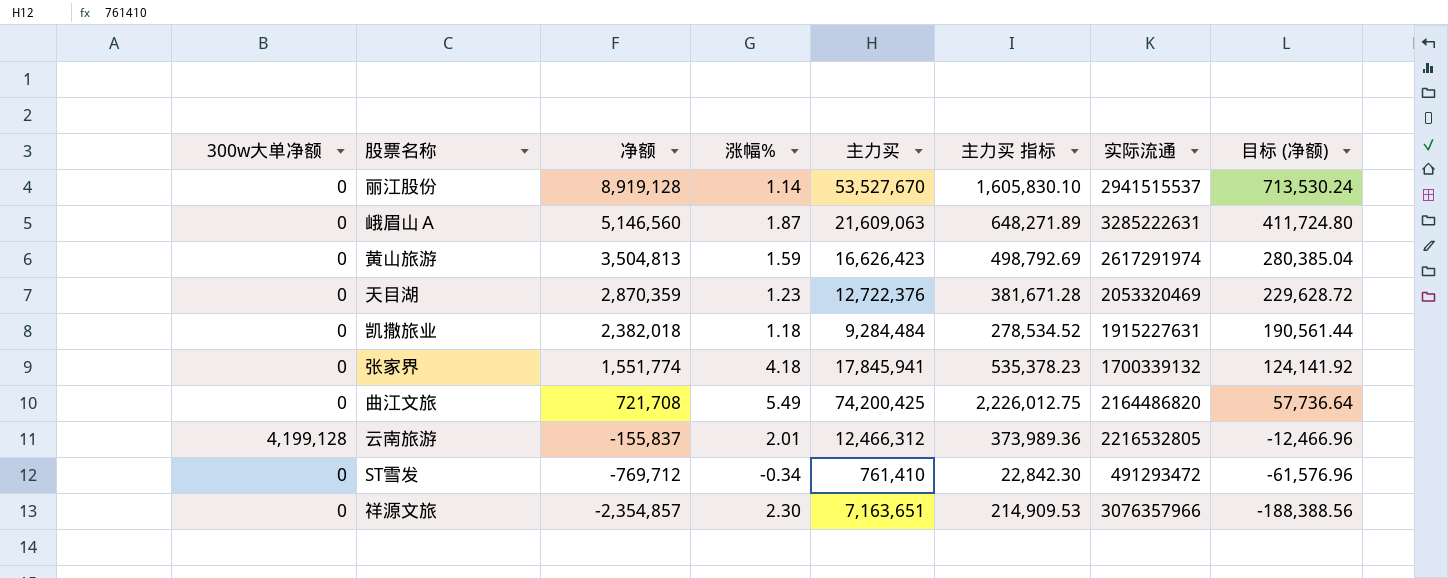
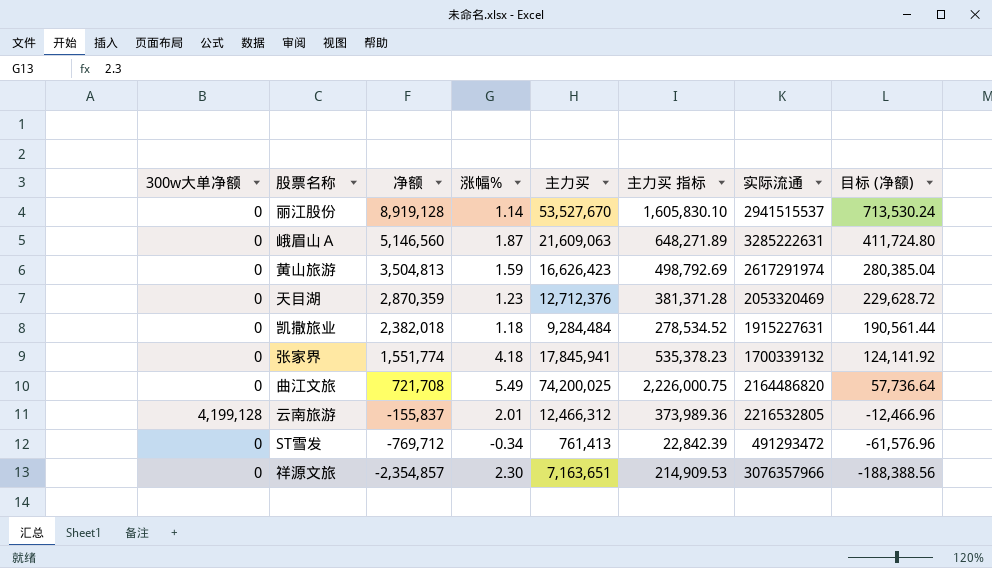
天目湖 | 主力买: 12,722,376 -> 12,712,376
天目湖 | 主力买 指标: 381,671.28 -> 381,371.28
曲江文旅 | 主力买: 74,200,425 -> 74,200,025
曲江文旅 | 主力买 指标: 2,226,012.75 -> 2,226,000.75
ST雪发 | 主力买: 761,410 -> 761,413
ST雪发 | 主力买 指标: 22,842.30 -> 22,842.39

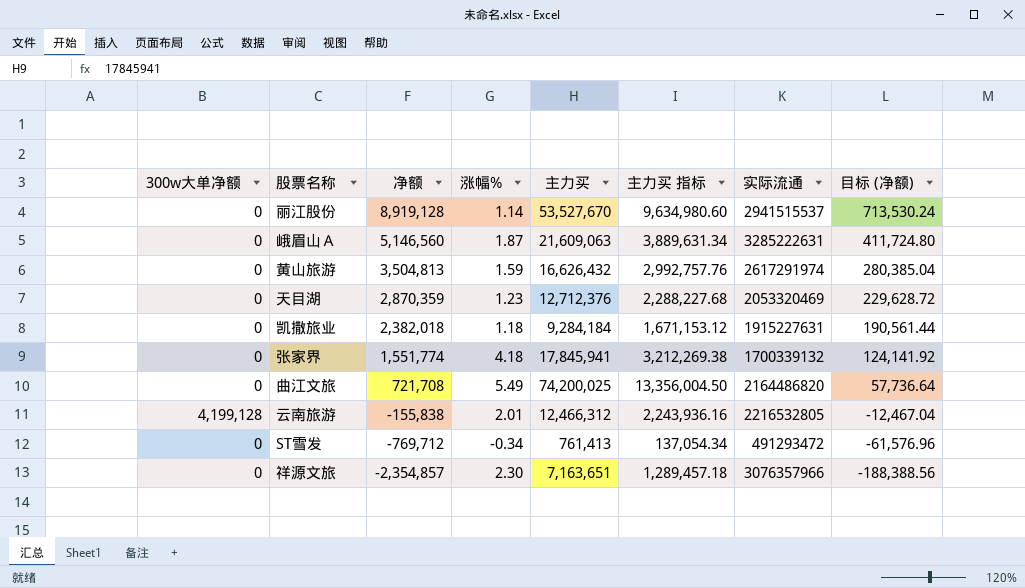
column 主力买 指标 | formula: [主力买] * 0.03 -> [主力买] * 0.18
黄山旅游 | 主力买: 16,626,423 -> 16,626,432
凯撒旅业 | 主力买: 9,284,484 -> 9,284,184
云南旅游 | 净额: -155,837 -> -155,838
云南旅游 | 目标 (净额): -12,466.96 -> -12,467.04

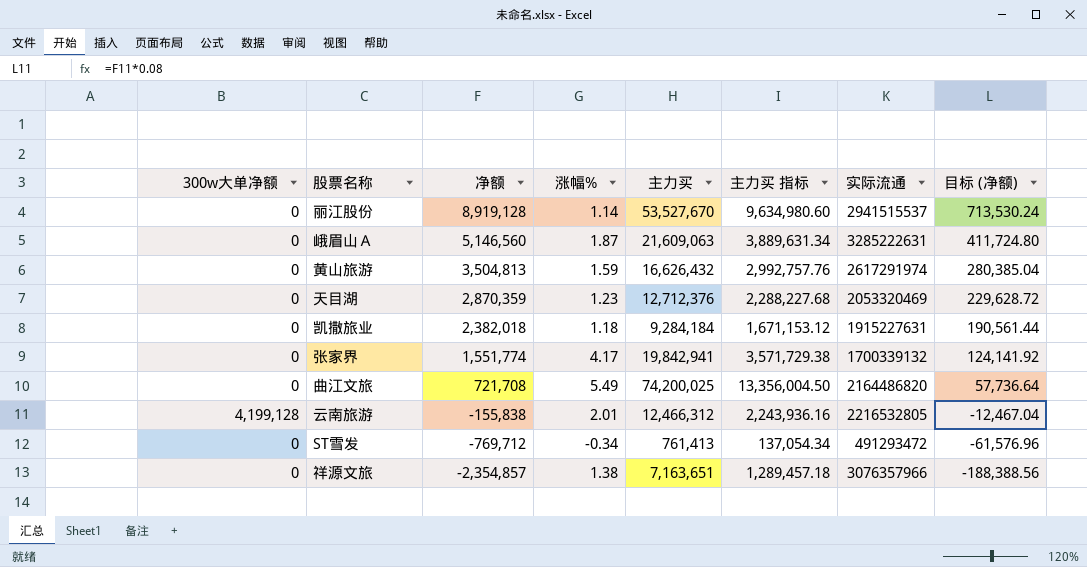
张家界 | 涨幅%: 4.18 -> 4.17
张家界 | 主力买: 17,845,941 -> 19,842,941
张家界 | 主力买 指标: 3,212,269.38 -> 3,571,729.38
祥源文旅 | 涨幅%: 2.30 -> 1.38

